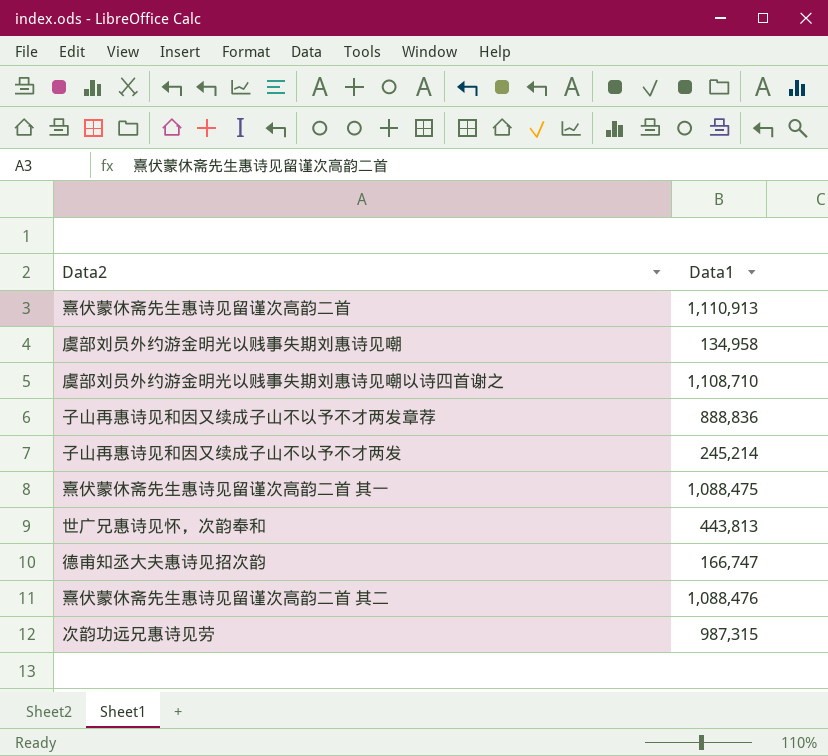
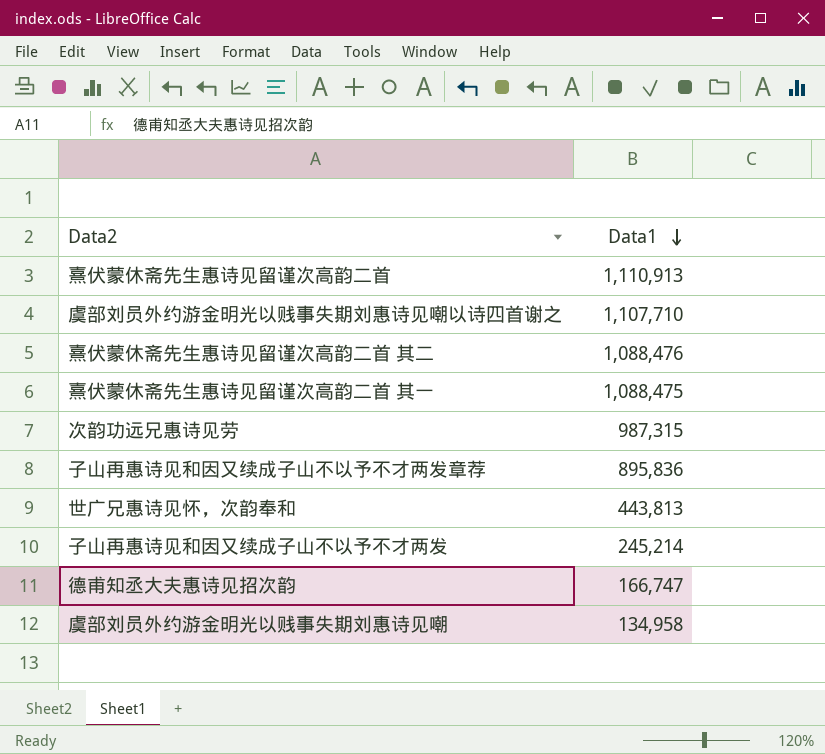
row order: none -> Data1 descending
虞部刘员外约游金明光以贱事失期刘惠诗见嘲以诗四首谢之 | Data1: 1,108,710 -> 1,107,710
子山再惠诗见和因又续成子山不以予不才两发章荐 | Data1: 888,836 -> 895,836

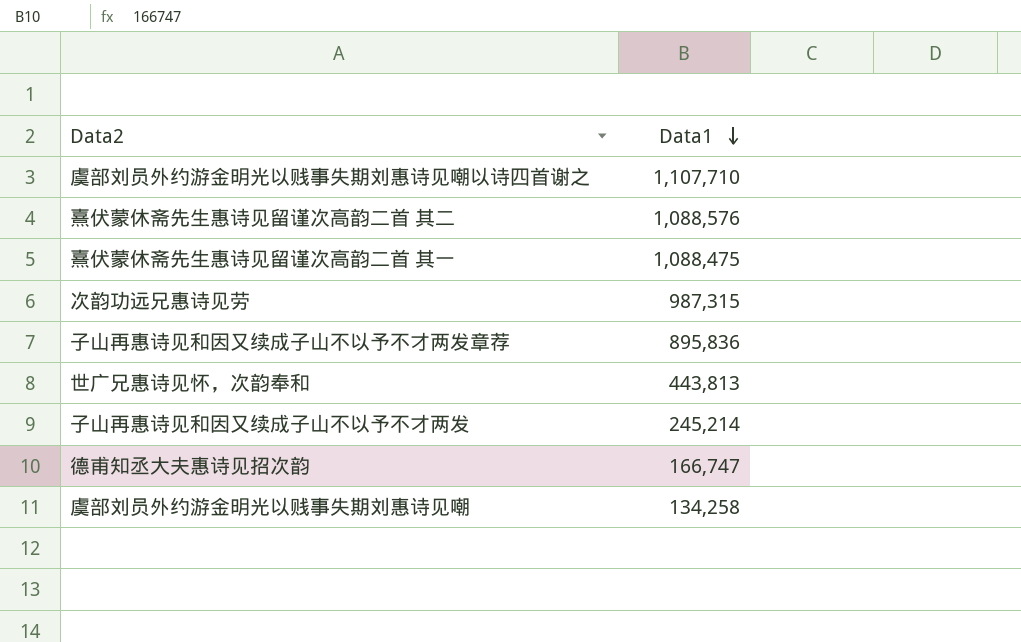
row 熹伏蒙休斋先生惠诗见留谨次高韵二首: 1,110,913 -> none
熹伏蒙休斋先生惠诗见留谨次高韵二首 其二 | Data1: 1,088,476 -> 1,088,576
虞部刘员外约游金明光以贱事失期刘惠诗见嘲 | Data1: 134,958 -> 134,258

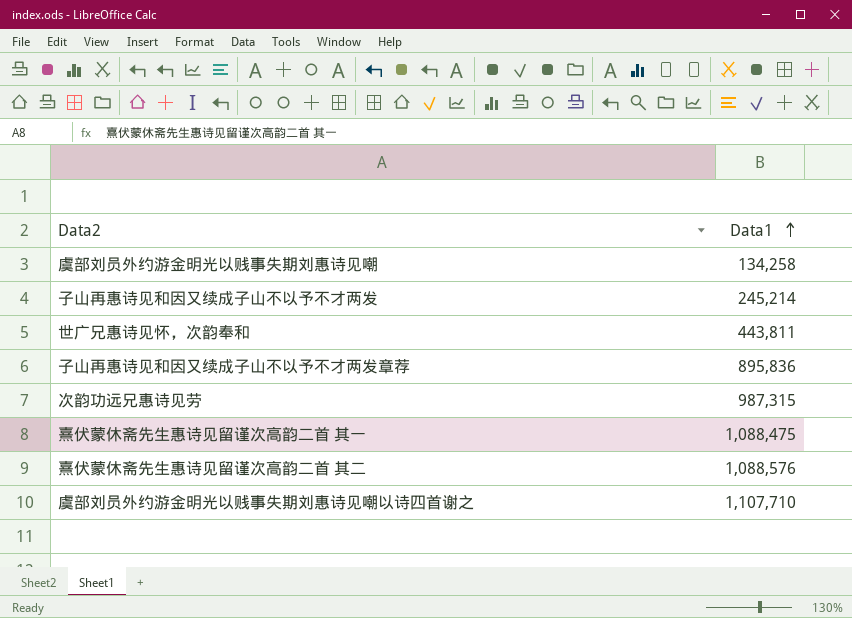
row order: Data1 descending -> Data1 ascending
row 德甫知丞大夫惠诗见招次韵: 166,747 -> none
世广兄惠诗见怀，次韵奉和 | Data1: 443,813 -> 443,811

